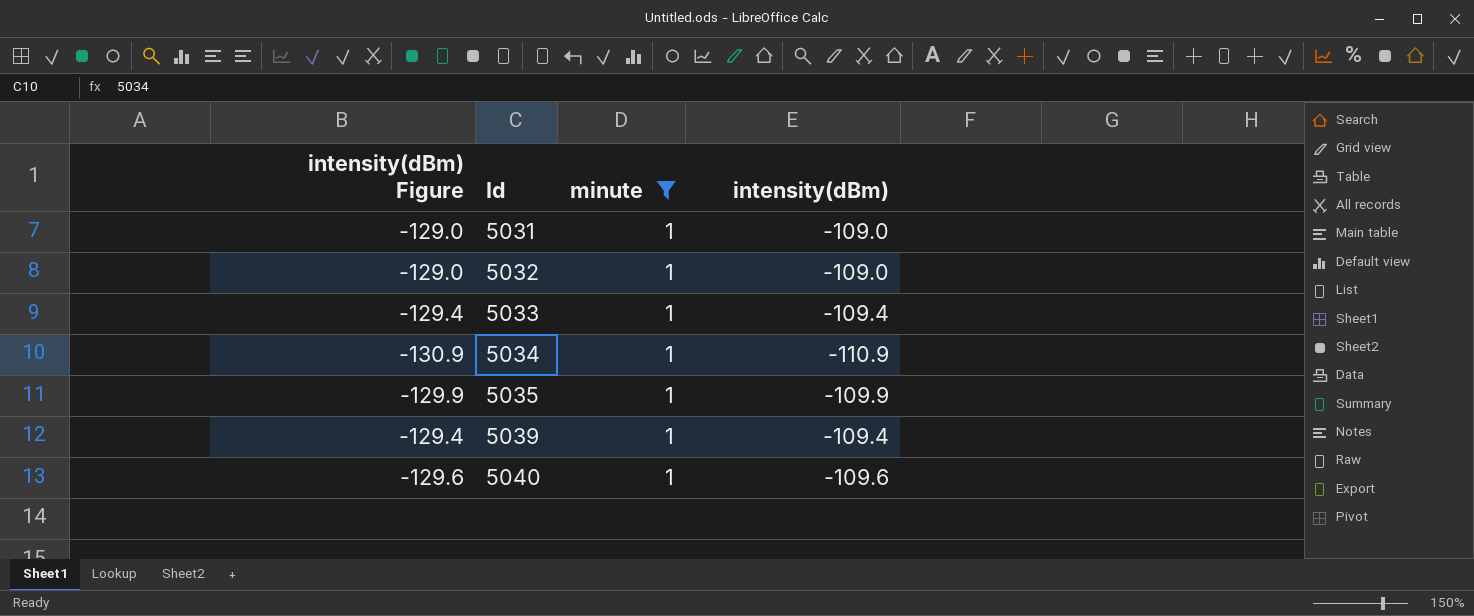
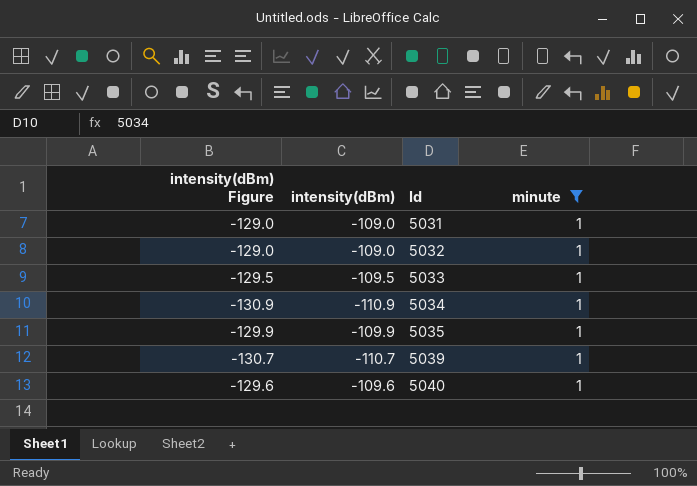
column intensity(dBm) | position: 4 -> 2
5033 | intensity(dBm) Figure: -129.4 -> -129.5
5033 | intensity(dBm): -109.4 -> -109.5
5039 | intensity(dBm) Figure: -129.4 -> -130.7
5039 | intensity(dBm): -109.4 -> -110.7

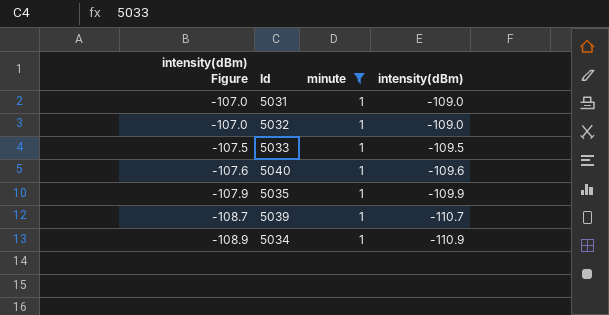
row order: Id ascending -> intensity(dBm) Figure descending
column intensity(dBm) Figure | formula: [intensity(dBm)] - 20 -> [intensity(dBm)] + 2
column intensity(dBm) | position: 2 -> 4

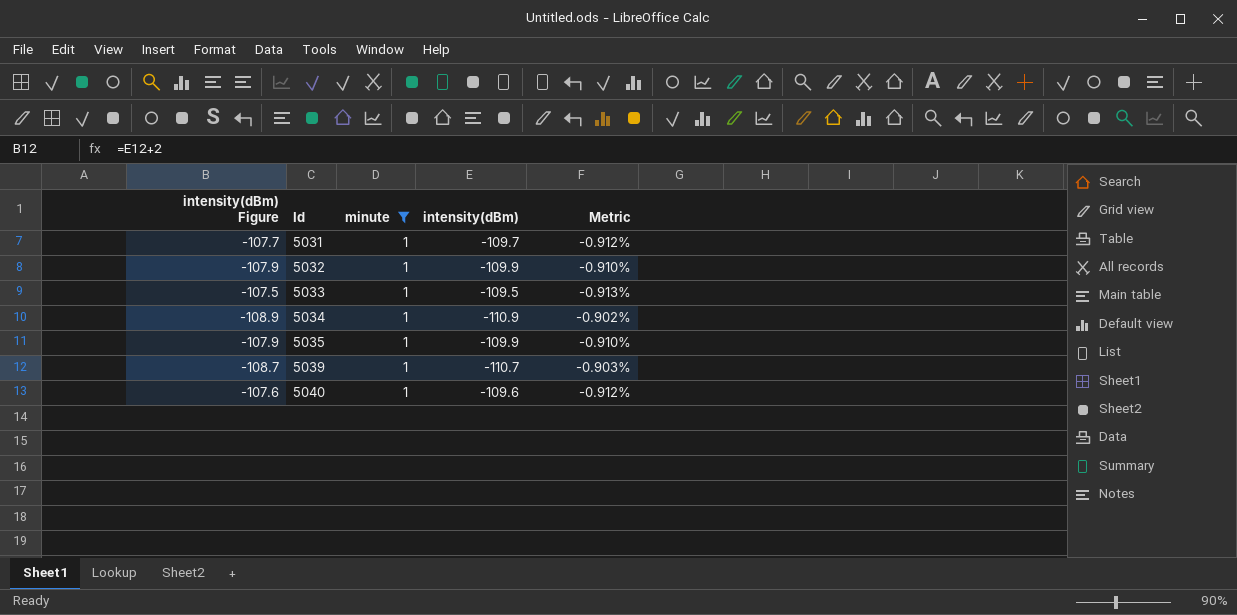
row order: intensity(dBm) Figure descending -> Id ascending
column Metric | formula: none -> [minute] / [intensity(dBm)]
5031 | intensity(dBm) Figure: -107.0 -> -107.7
5031 | intensity(dBm): -109.0 -> -109.7
5032 | intensity(dBm) Figure: -107.0 -> -107.9
5032 | intensity(dBm): -109.0 -> -109.9

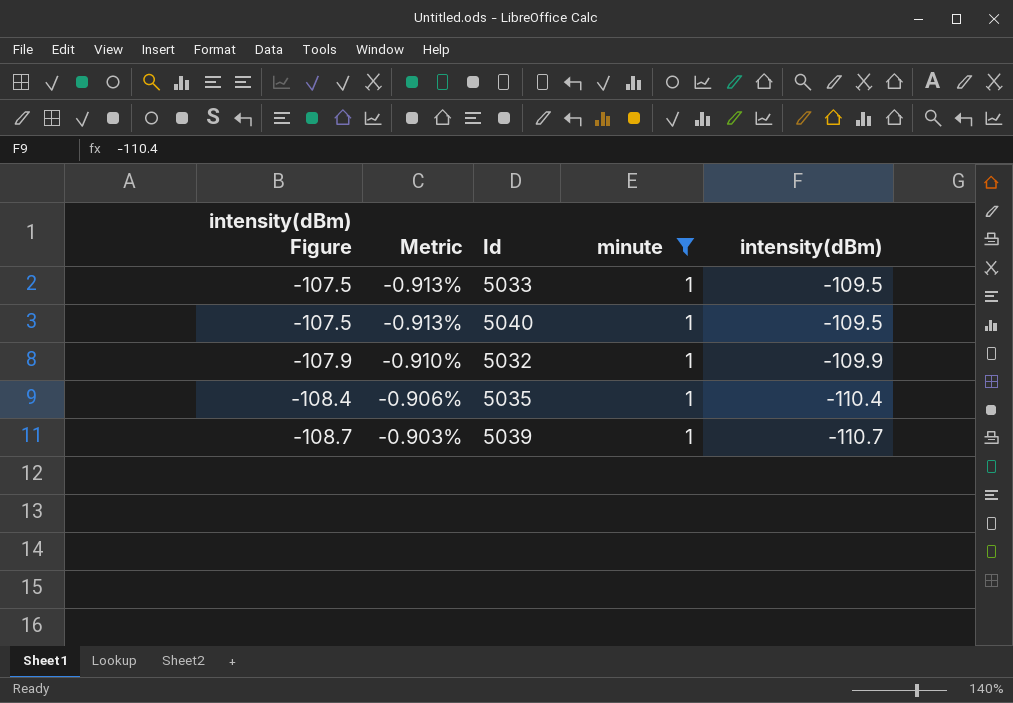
row order: Id ascending -> intensity(dBm) Figure descending
column Metric | position: 5 -> 2
row 5031: -107.7 | 1 | -109.7 | -0.912% -> none
row 5034: -108.9 | 1 | -110.9 | -0.902% -> none
5040 | intensity(dBm) Figure: -107.6 -> -107.5
5040 | Metric: -0.912% -> -0.913%
5040 | intensity(dBm): -109.6 -> -109.5
5035 | intensity(dBm) Figure: -107.9 -> -108.4
5035 | Metric: -0.910% -> -0.906%
5035 | intensity(dBm): -109.9 -> -110.4

